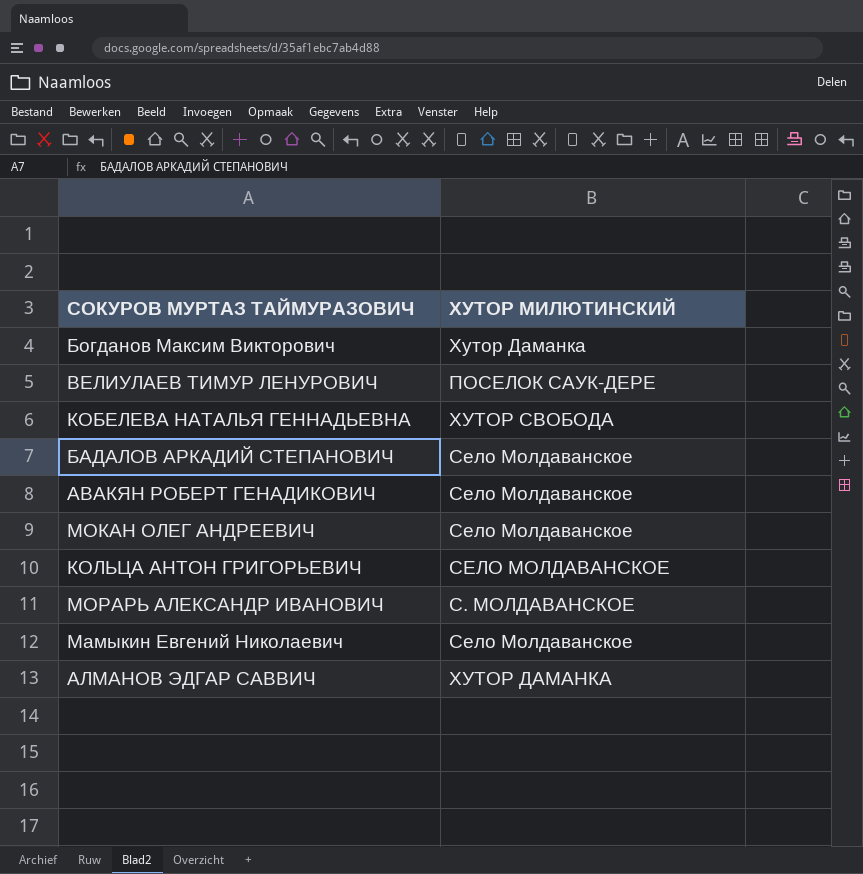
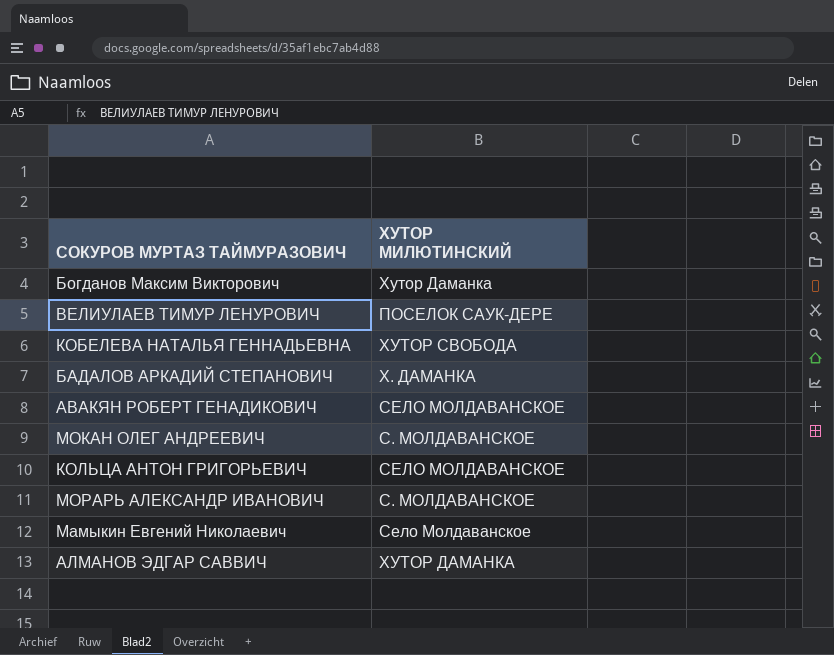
БАДАЛОВ АРКАДИЙ СТЕПАНОВИЧ | ХУТОР МИЛЮТИНСКИЙ: Село Молдаванское -> Х. ДАМАНКА
АВАКЯН РОБЕРТ ГЕНАДИКОВИЧ | ХУТОР МИЛЮТИНСКИЙ: Село Молдаванское -> СЕЛО МОЛДАВАНСКОЕ
МОКАН ОЛЕГ АНДРЕЕВИЧ | ХУТОР МИЛЮТИНСКИЙ: Село Молдаванское -> С. МОЛДАВАНСКОЕ

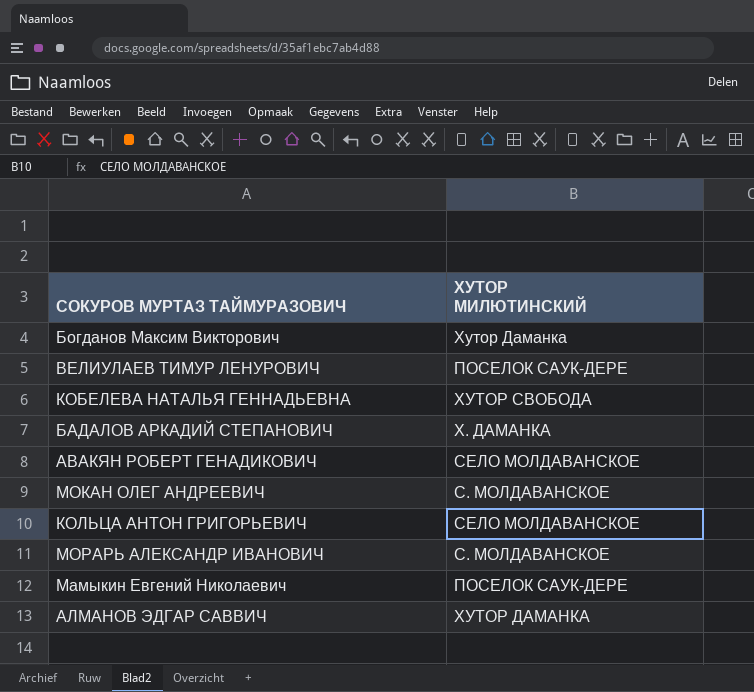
Мамыкин Евгений Николаевич | ХУТОР МИЛЮТИНСКИЙ: Село Молдаванское -> ПОСЕЛОК САУК-ДЕРЕ

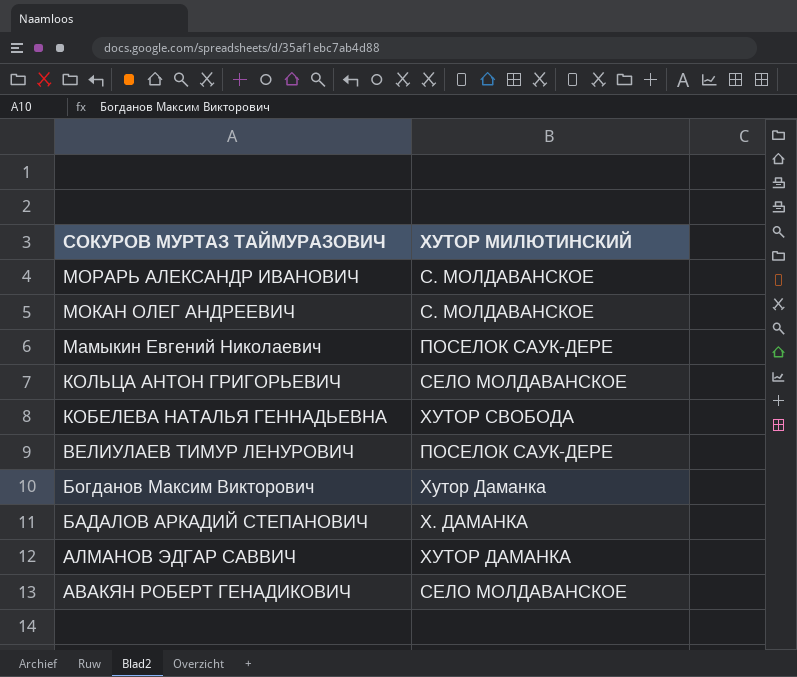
row order: none -> СОКУРОВ МУРТАЗ ТАЙМУРАЗОВИЧ descending

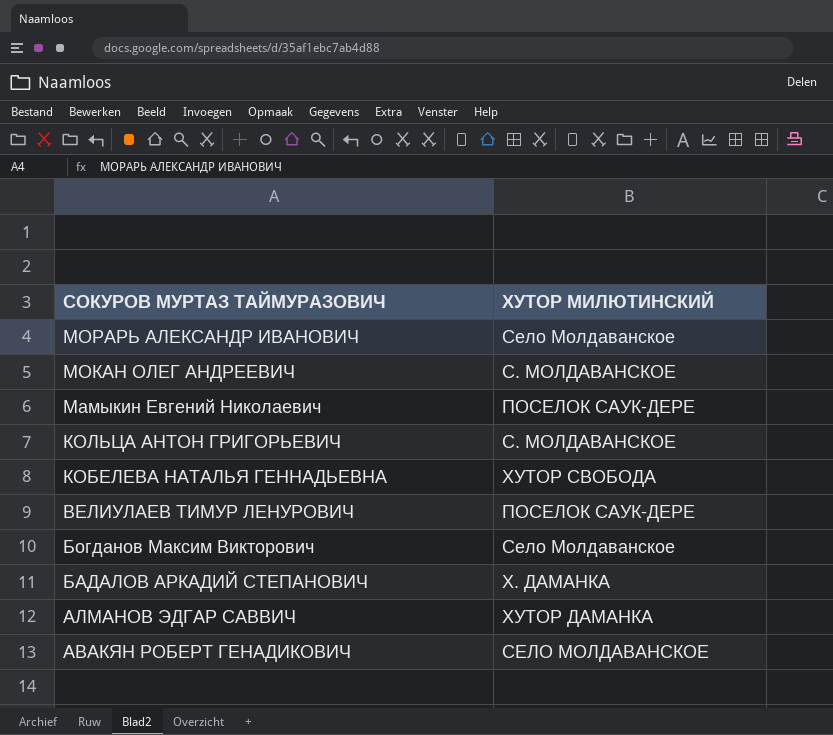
МОРАРЬ АЛЕКСАНДР ИВАНОВИЧ | ХУТОР МИЛЮТИНСКИЙ: С. МОЛДАВАНСКОЕ -> Село Молдаванское
КОЛЬЦА АНТОН ГРИГОРЬЕВИЧ | ХУТОР МИЛЮТИНСКИЙ: СЕЛО МОЛДАВАНСКОЕ -> С. МОЛДАВАНСКОЕ
Богданов Максим Викторович | ХУТОР МИЛЮТИНСКИЙ: Хутор Даманка -> Село Молдаванское

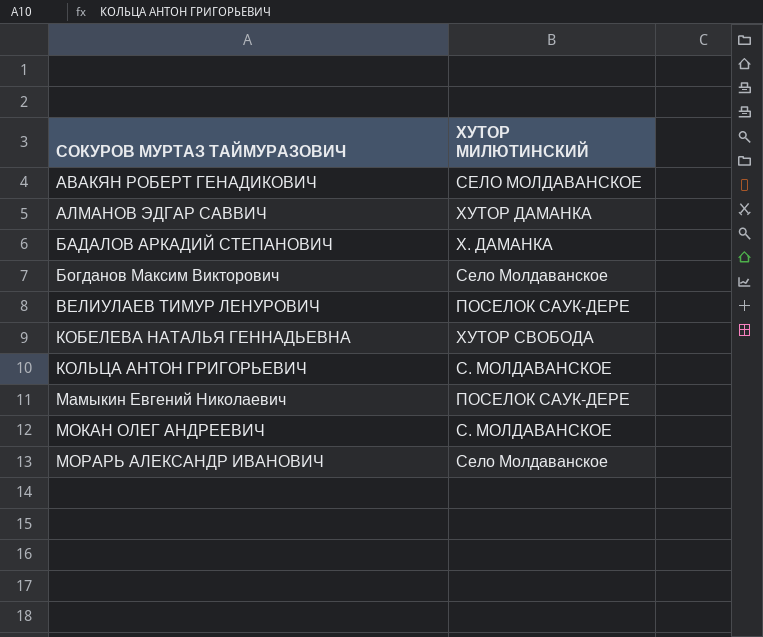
row order: СОКУРОВ МУРТАЗ ТАЙМУРАЗОВИЧ descending -> СОКУРОВ МУРТАЗ ТАЙМУРАЗОВИЧ ascending

